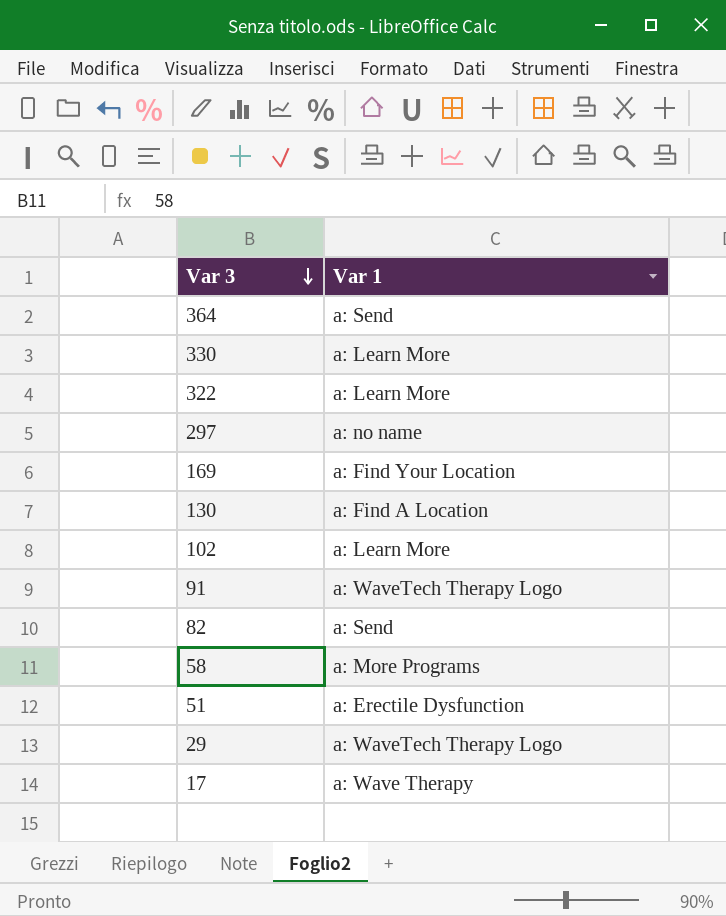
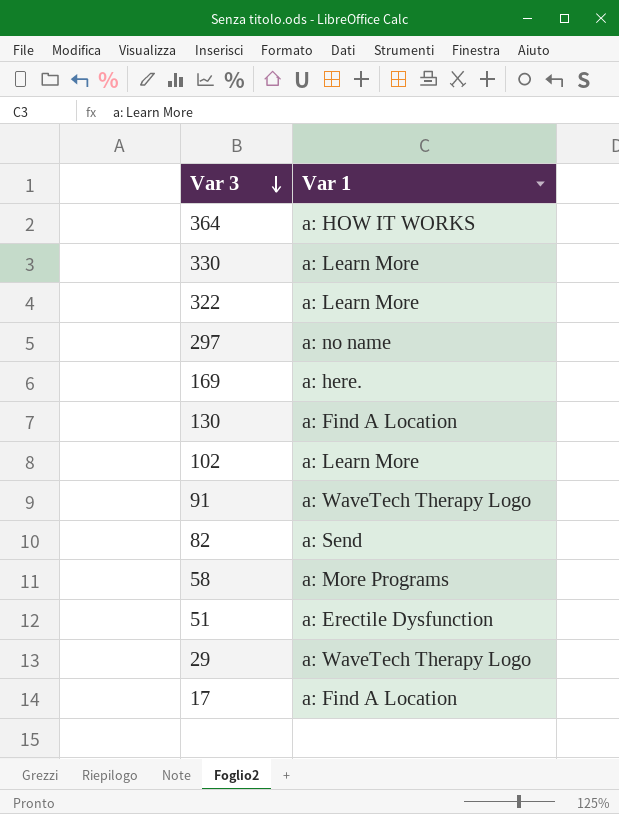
364 | Var 1: a: Send -> a: HOW IT WORKS
169 | Var 1: a: Find Your Location -> a: here.
17 | Var 1: a: Wave Therapy -> a: Find A Location

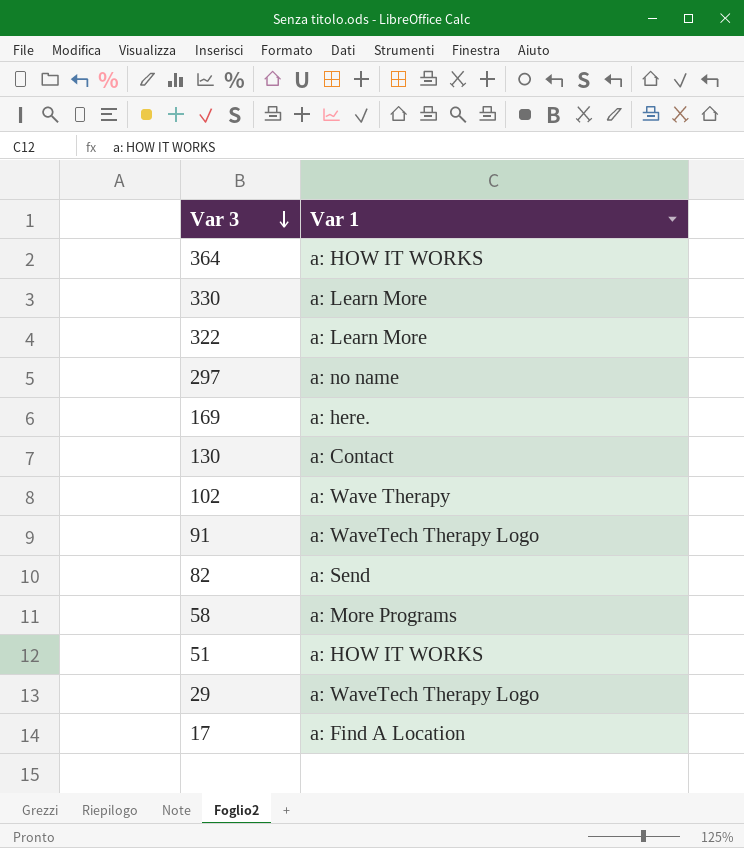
130 | Var 1: a: Find A Location -> a: Contact
102 | Var 1: a: Learn More -> a: Wave Therapy
51 | Var 1: a: Erectile Dysfunction -> a: HOW IT WORKS

